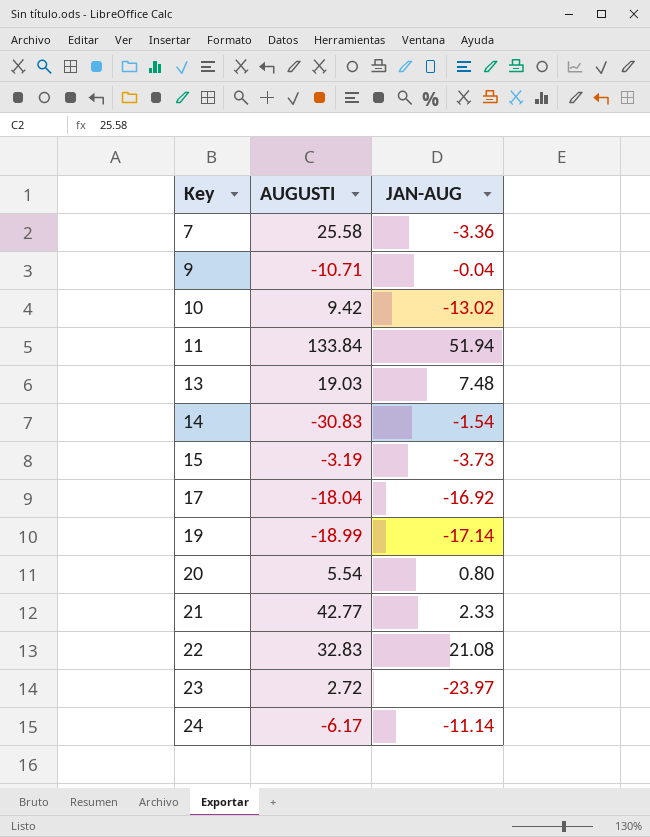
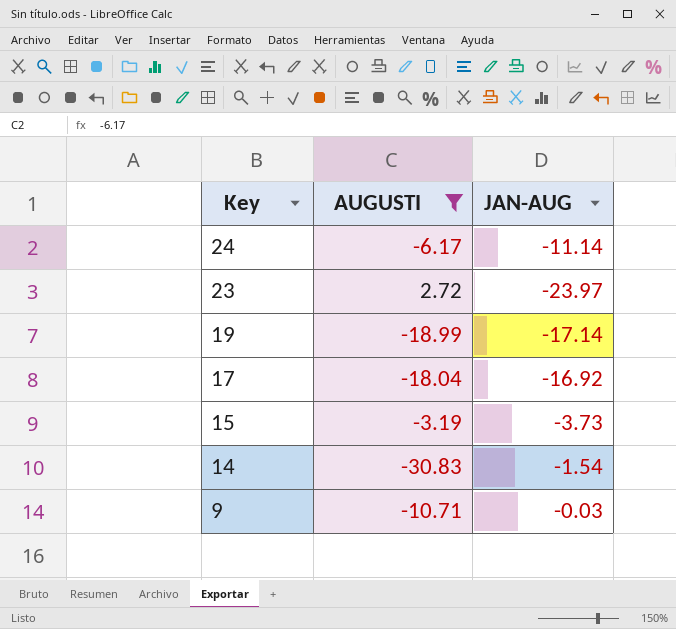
filter: none -> AUGUSTI <= 2.72
row order: Key ascending -> Key descending
9 | JAN-AUG: -0.04 -> -0.03

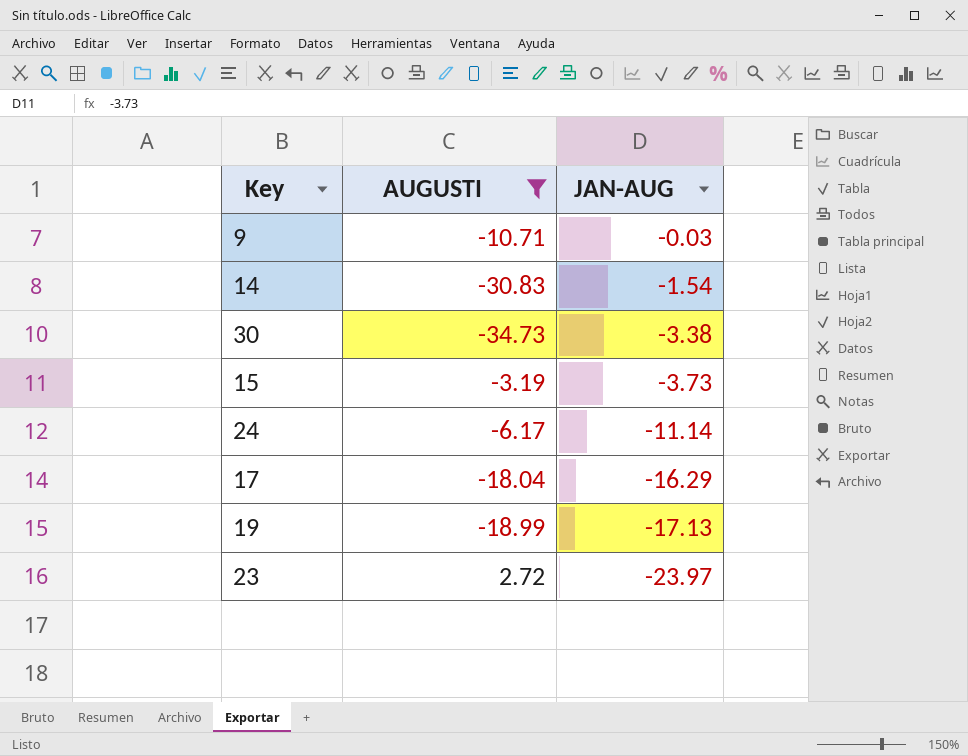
row order: Key descending -> JAN-AUG descending
row 30: none -> -34.73 | -3.38
17 | JAN-AUG: -16.92 -> -16.29
19 | JAN-AUG: -17.14 -> -17.13

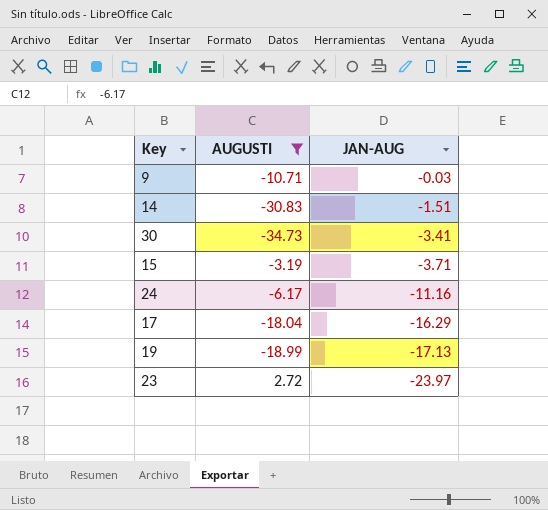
14 | JAN-AUG: -1.54 -> -1.51
30 | JAN-AUG: -3.38 -> -3.41
15 | JAN-AUG: -3.73 -> -3.71
24 | JAN-AUG: -11.14 -> -11.16

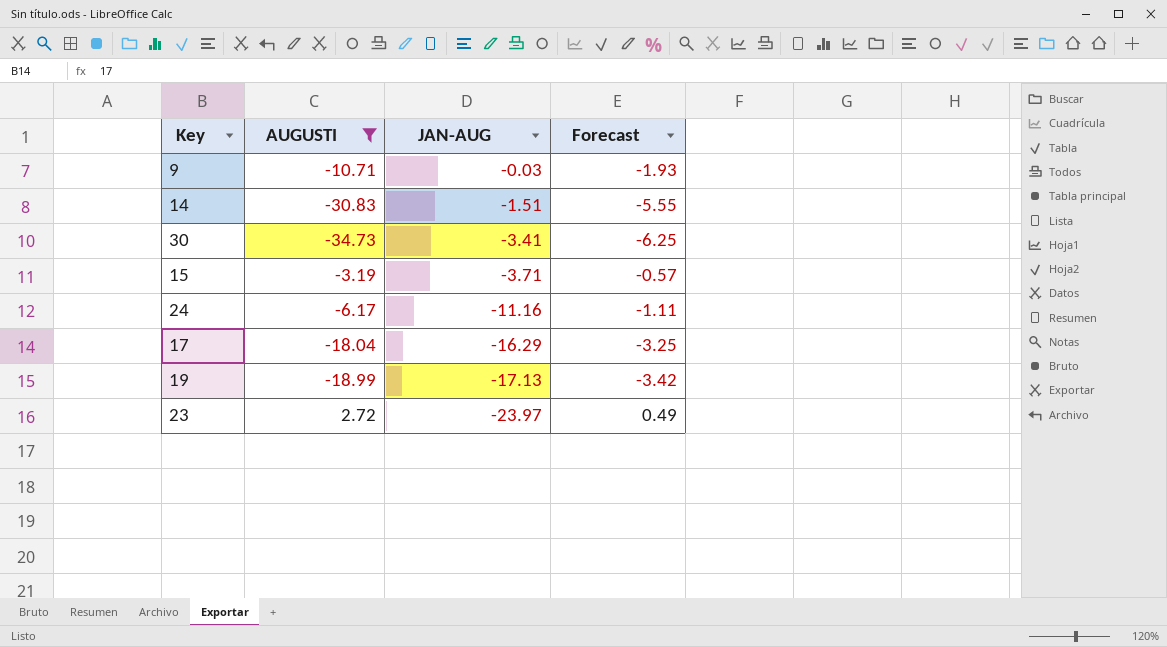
column Forecast | formula: none -> [AUGUSTI] * 0.18

